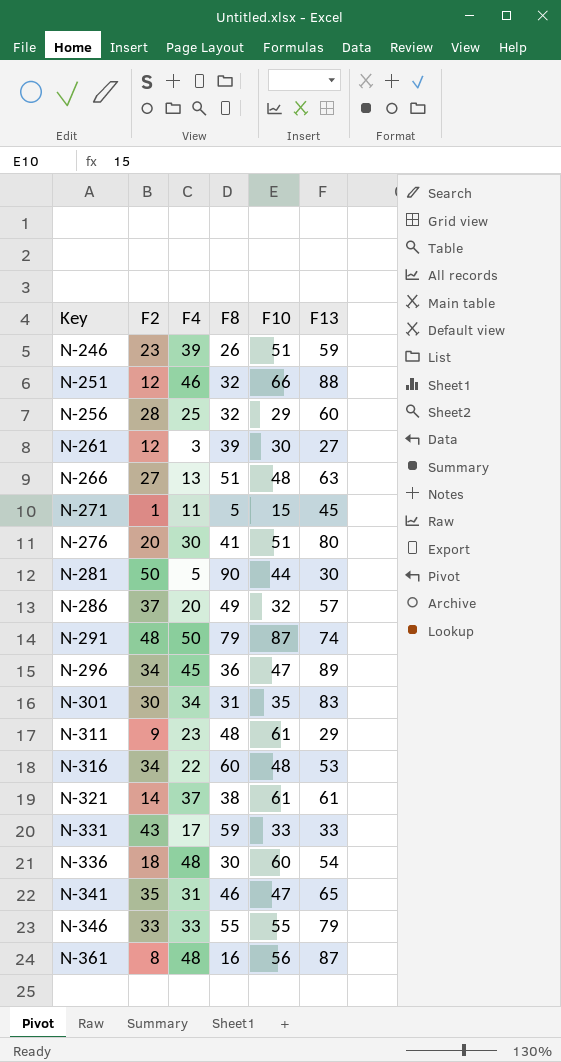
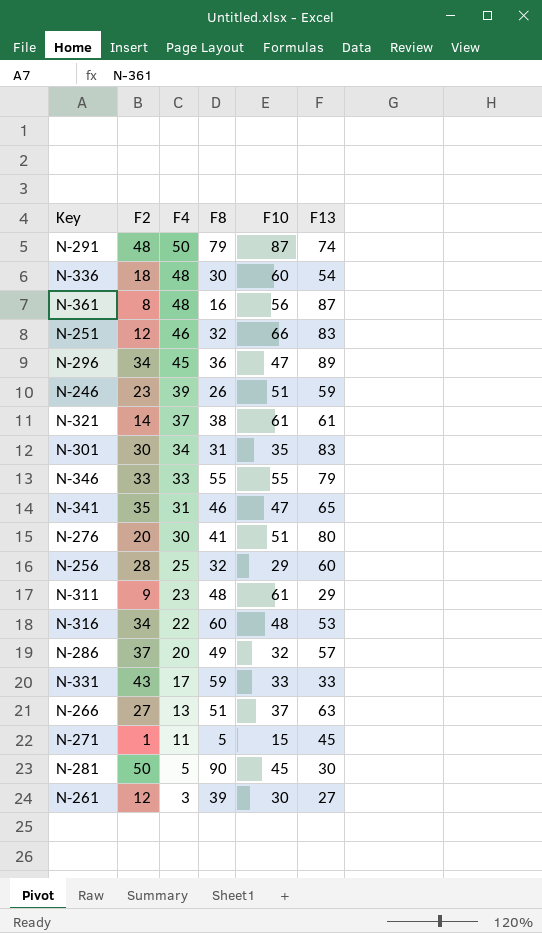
row order: Key ascending -> F4 descending
N-251 | F13: 88 -> 83
N-266 | F10: 48 -> 37
N-281 | F10: 44 -> 45

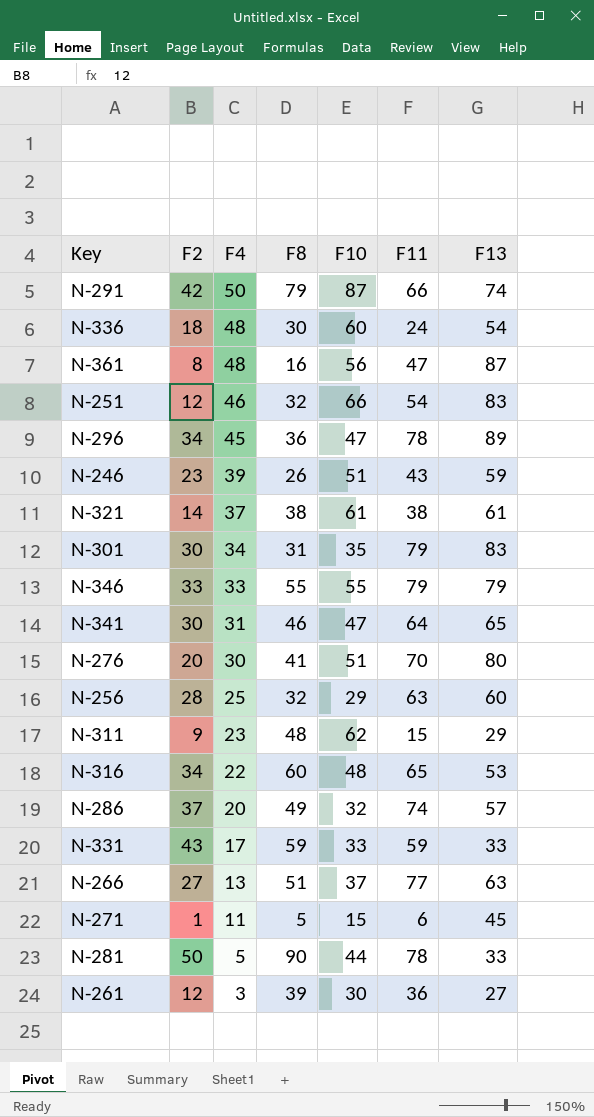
column F11 | position: none -> 6
N-291 | F2: 48 -> 42
N-341 | F2: 35 -> 30
N-311 | F10: 61 -> 62
N-281 | F10: 45 -> 44
N-281 | F13: 30 -> 33

